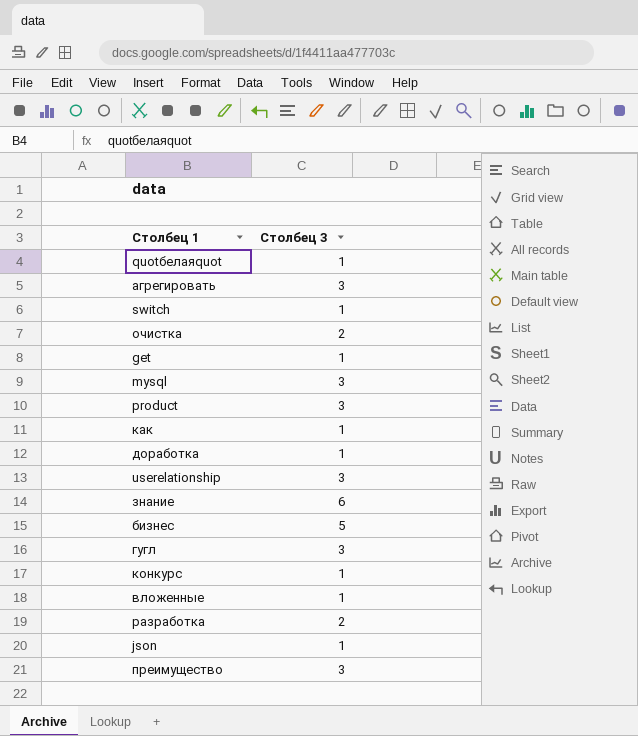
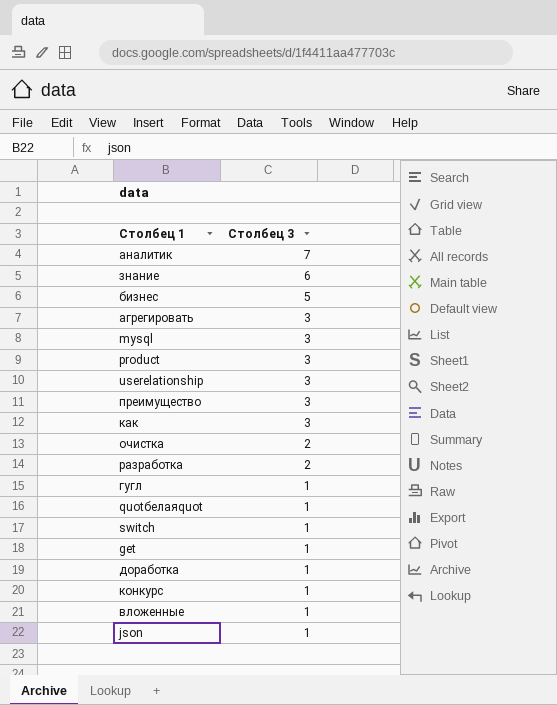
row order: none -> Столбец 3 descending
row аналитик: none -> 7
как | Столбец 3: 1 -> 3
гугл | Столбец 3: 3 -> 1

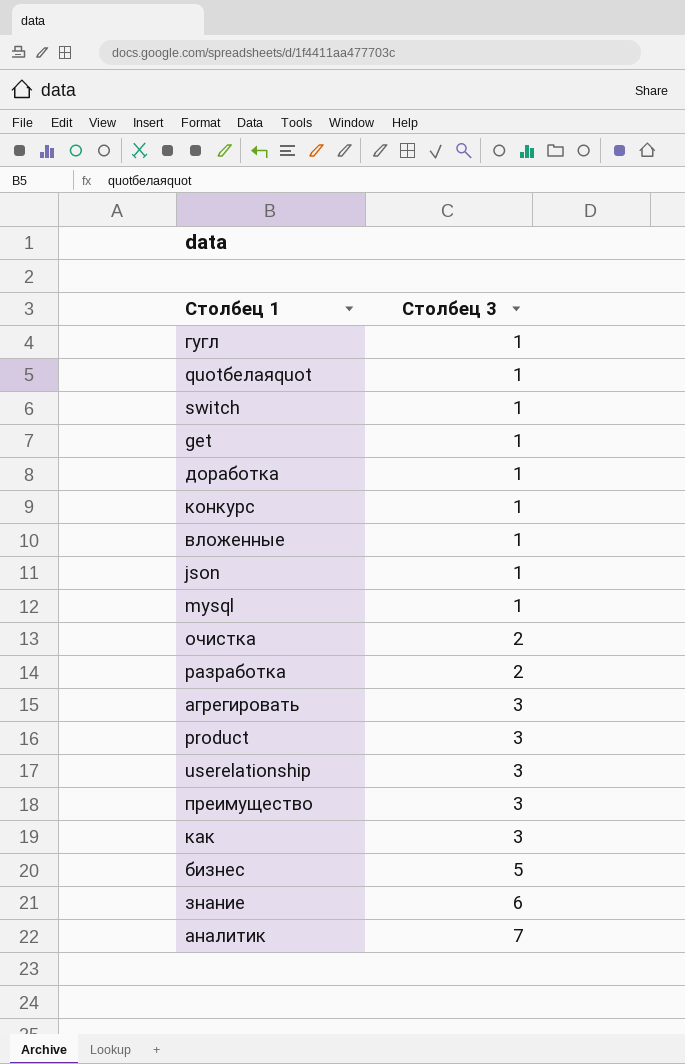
row order: Столбец 3 descending -> Столбец 3 ascending
mysql | Столбец 3: 3 -> 1

